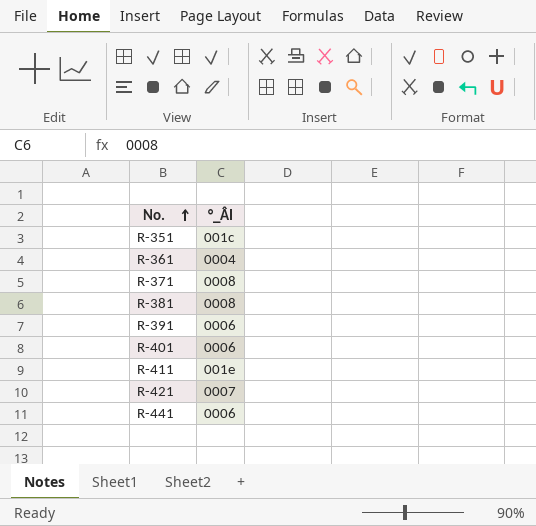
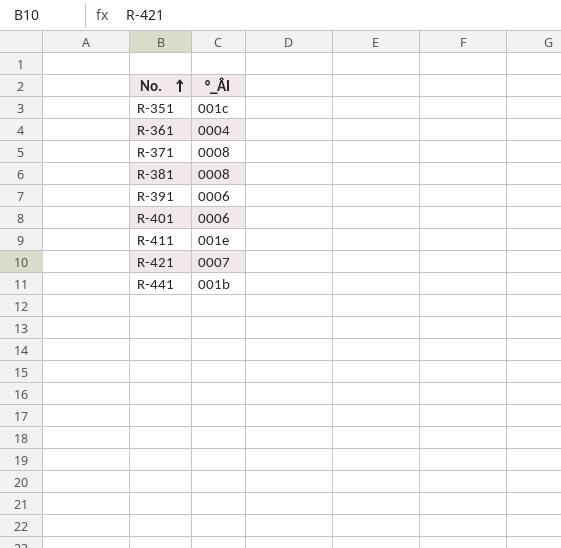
R-441 | °_ÂI: 0006 -> 001b

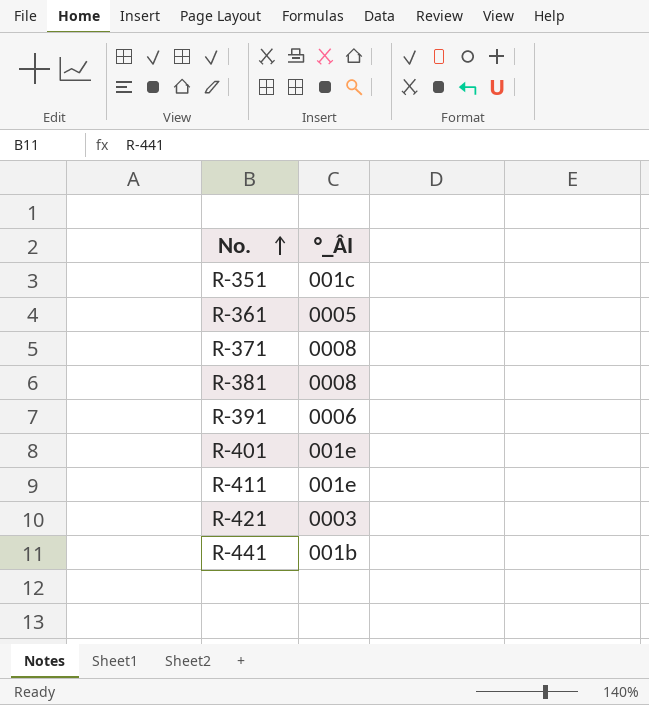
R-361 | °_ÂI: 0004 -> 0005
R-401 | °_ÂI: 0006 -> 001e
R-421 | °_ÂI: 0007 -> 0003

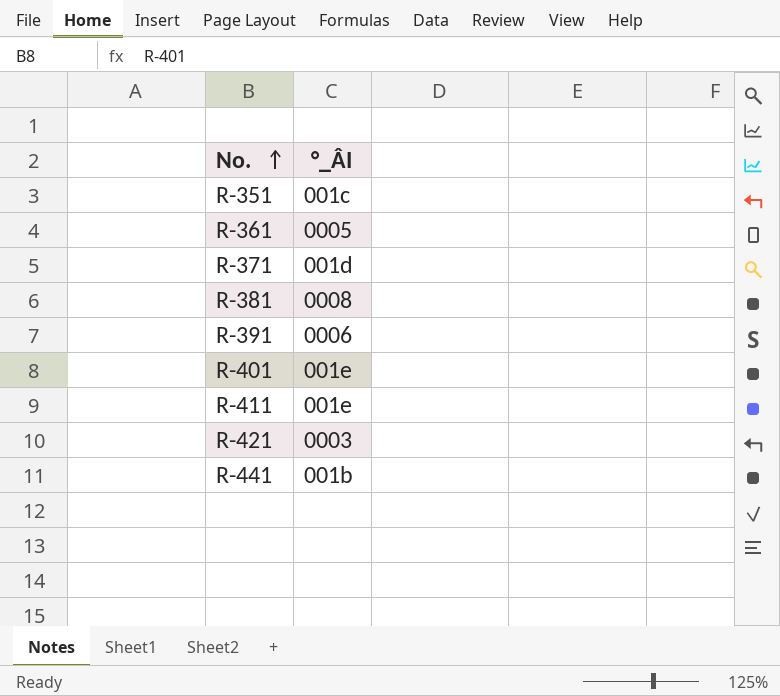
R-371 | °_ÂI: 0008 -> 001d

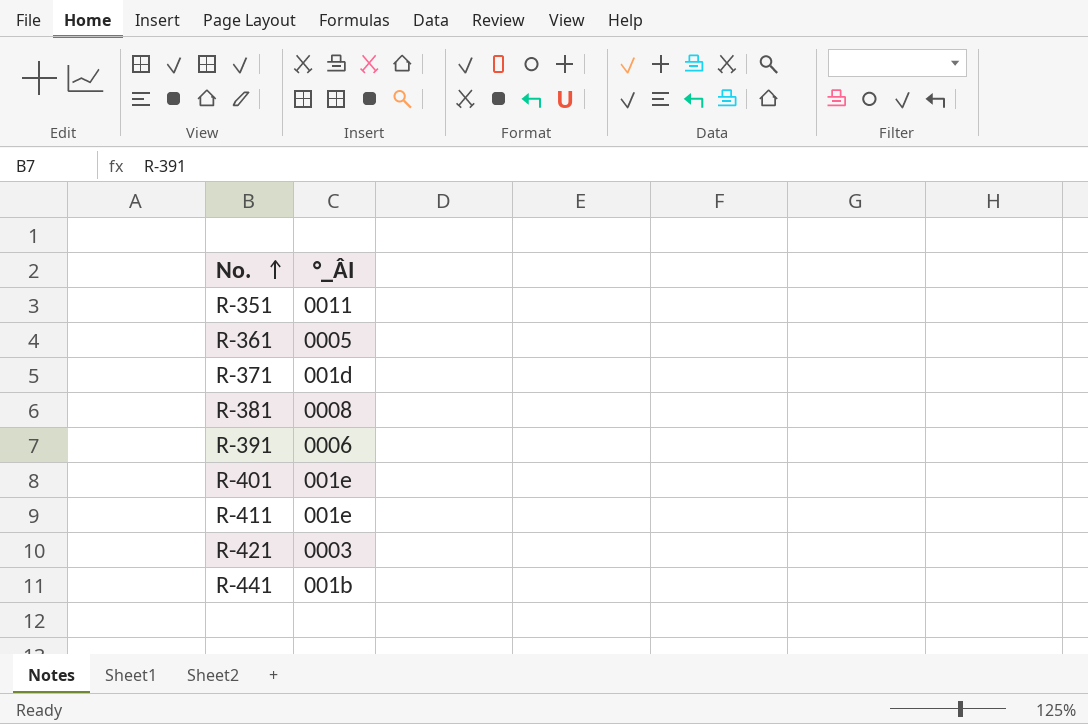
R-351 | °_ÂI: 001c -> 0011

